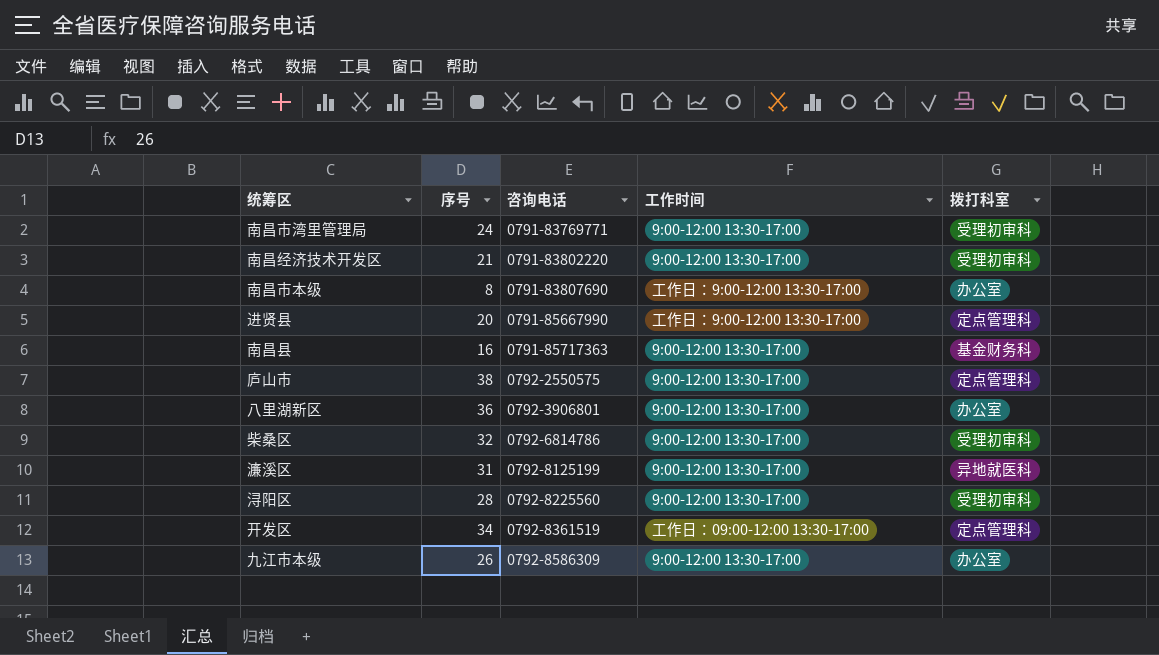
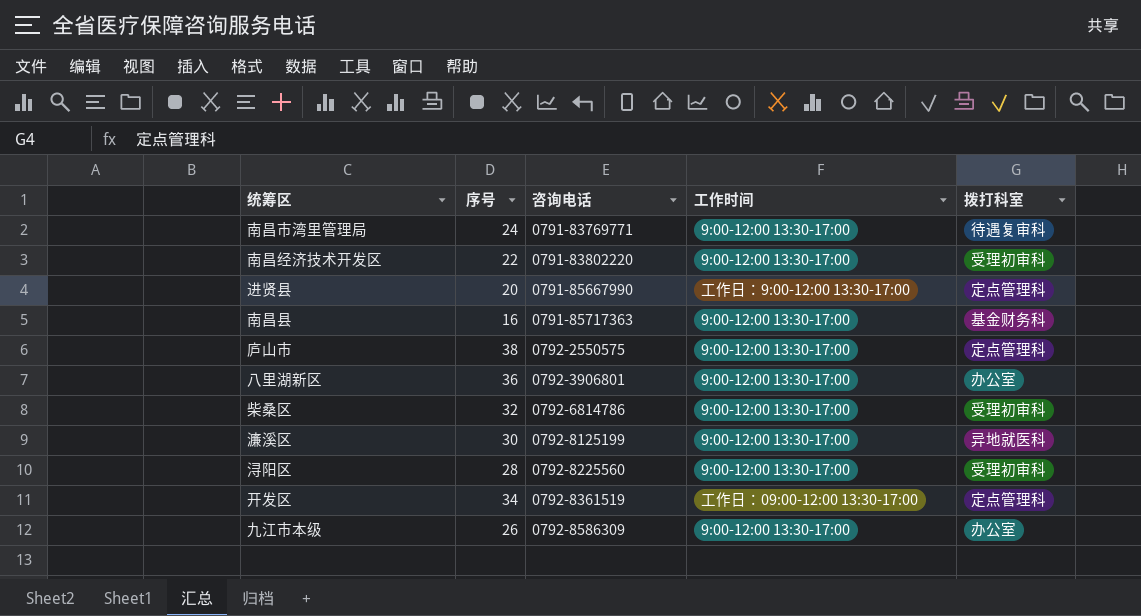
row 南昌市本级: 8 | 0791-83807690 | 工作日：9:00-12:00 13:30-17:00 | 办公室 -> none
南昌市湾里管理局 | 拨打科室: 受理初审科 -> 待遇复审科
南昌经济技术开发区 | 序号: 21 -> 22
濂溪区 | 序号: 31 -> 30

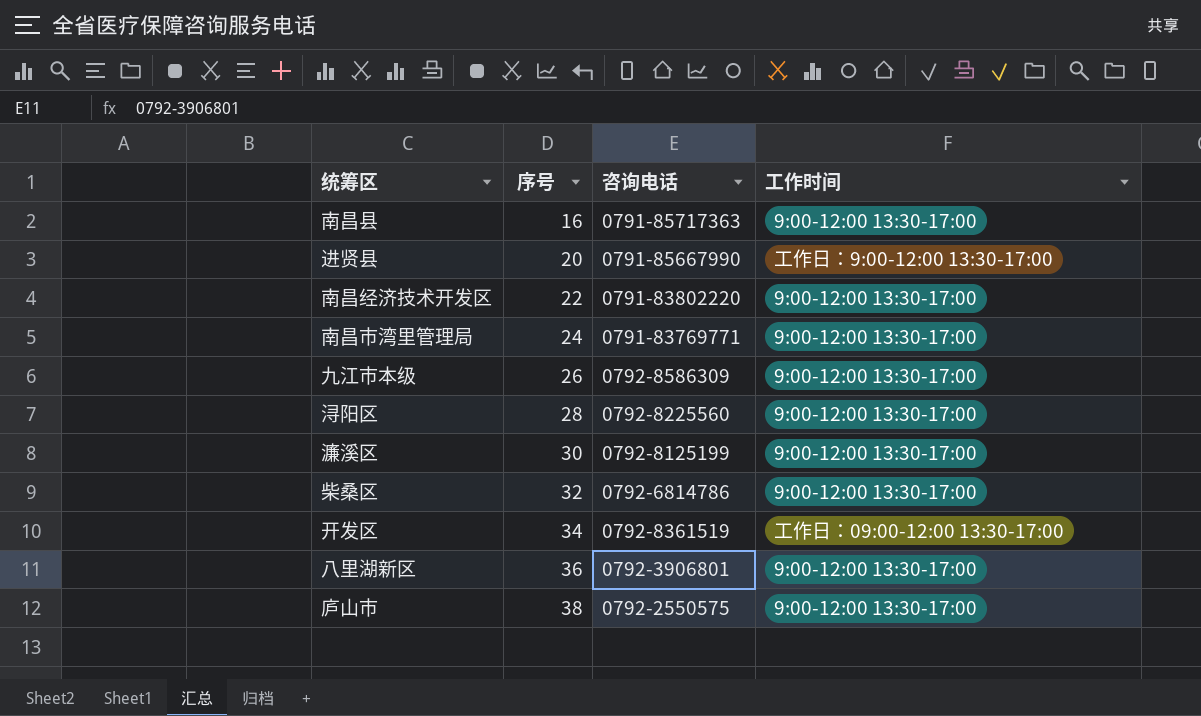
row order: 咨询电话 ascending -> 序号 ascending
column 拨打科室 | position: 5 -> none

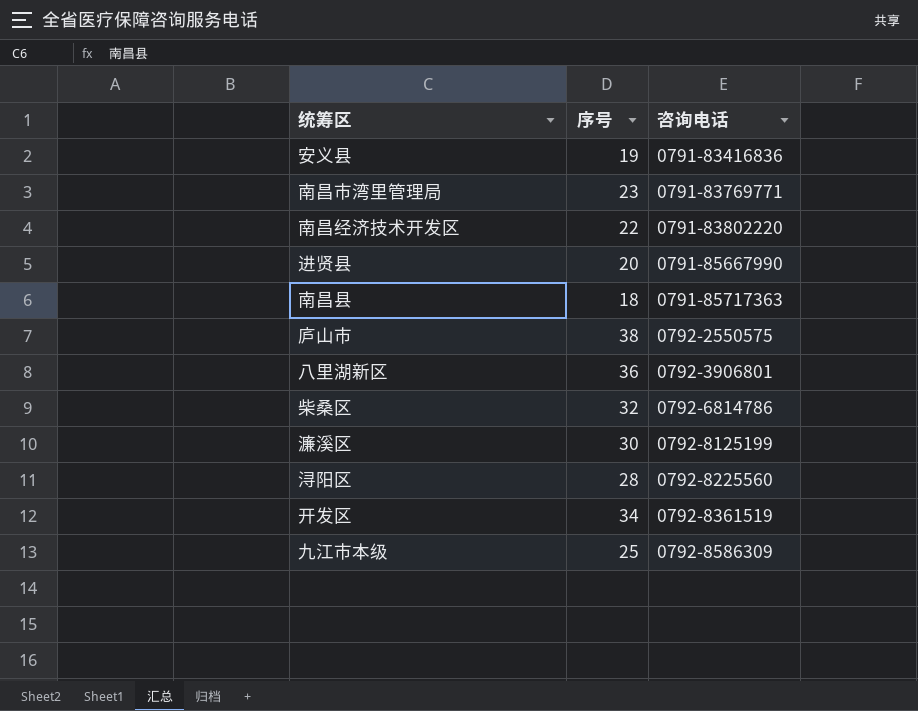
row order: 序号 ascending -> 咨询电话 ascending
column 工作时间 | position: 4 -> none
row 安义县: none -> 19 | 0791-83416836
南昌市湾里管理局 | 序号: 24 -> 23
南昌县 | 序号: 16 -> 18
九江市本级 | 序号: 26 -> 25

